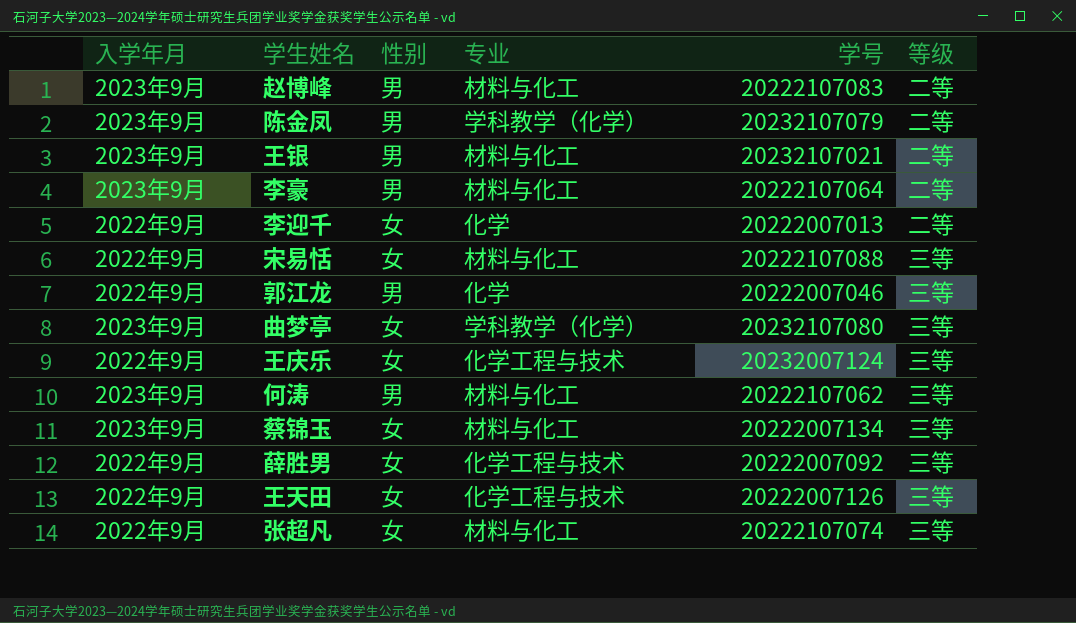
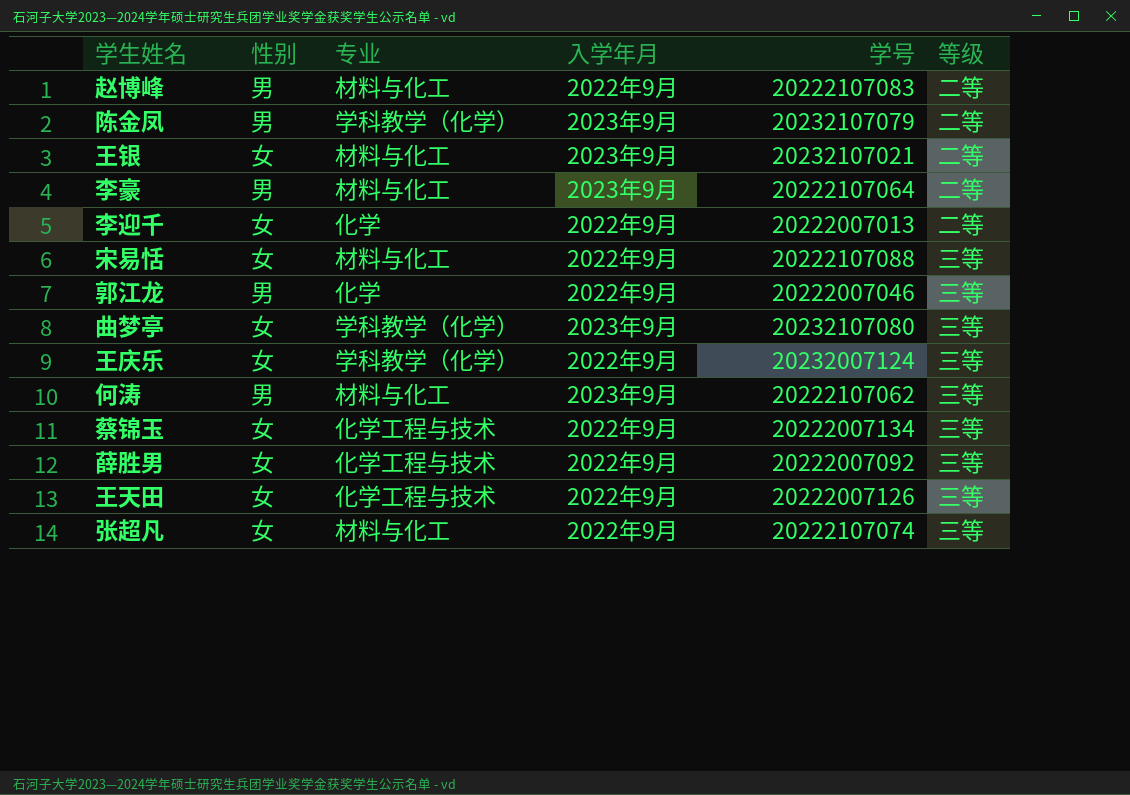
column 入学年月 | position: 1 -> 4
赵博峰 | 入学年月: 2023年9月 -> 2022年9月
王银 | 性别: 男 -> 女
王庆乐 | 专业: 化学工程与技术 -> 学科教学（化学）
蔡锦玉 | 专业: 材料与化工 -> 化学工程与技术
蔡锦玉 | 入学年月: 2023年9月 -> 2022年9月

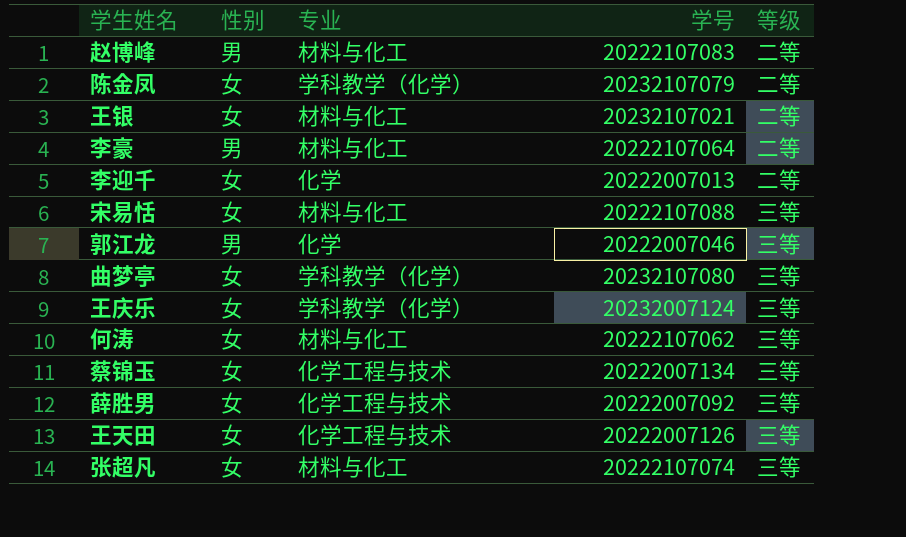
column 入学年月 | position: 4 -> none
陈金凤 | 性别: 男 -> 女
何涛 | 性别: 男 -> 女

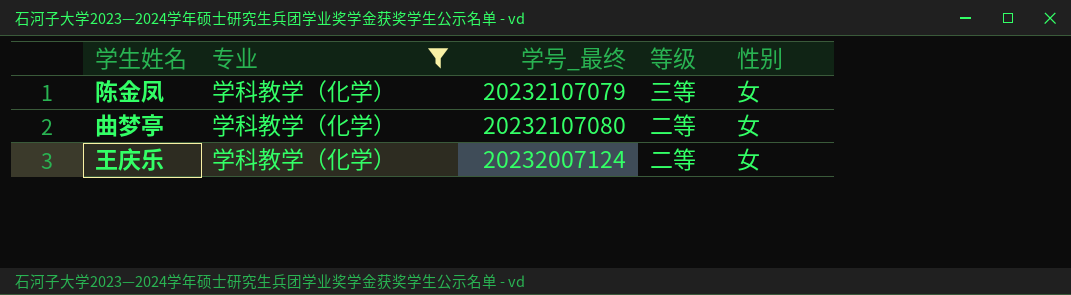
filter: none -> 专业 = 学科教学（化学）
column name: 学号 -> 学号_最终
column 性别 | position: 2 -> 5
陈金凤 | 等级: 二等 -> 三等
曲梦亭 | 等级: 三等 -> 二等
王庆乐 | 等级: 三等 -> 二等

